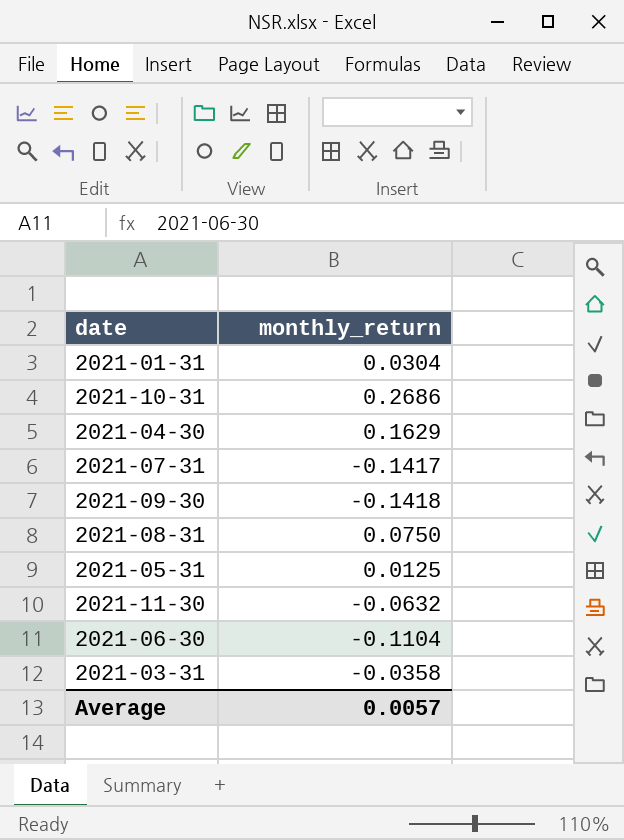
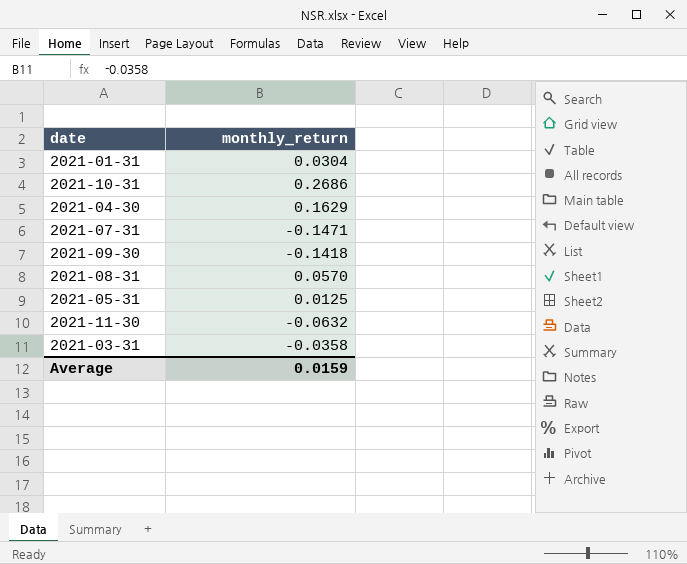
row 2021-06-30: -0.1104 -> none
2021-07-31 | monthly_return: -0.1417 -> -0.1471
2021-08-31 | monthly_return: 0.0750 -> 0.0570
Average | monthly_return: 0.0057 -> 0.0159

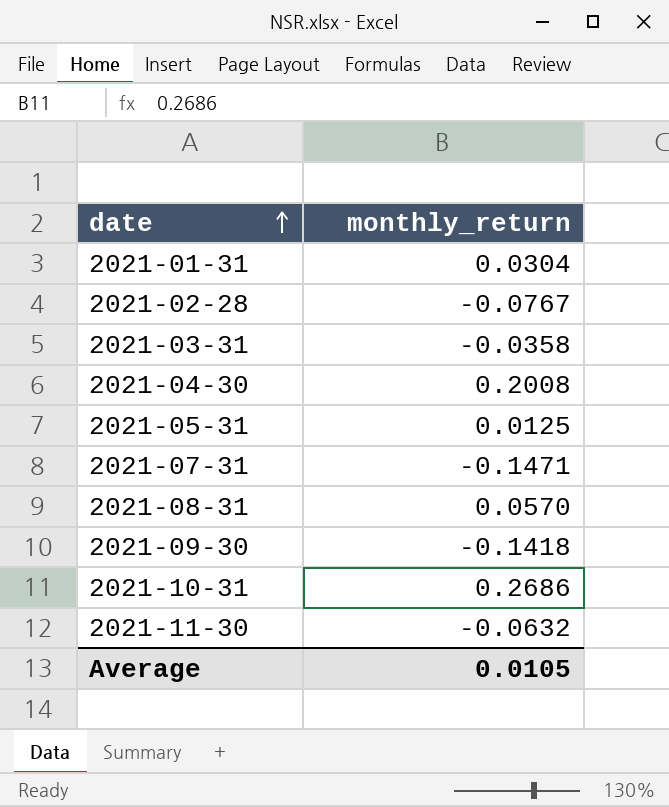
row order: none -> date ascending
row 2021-02-28: none -> -0.0767
2021-04-30 | monthly_return: 0.1629 -> 0.2008
Average | monthly_return: 0.0159 -> 0.0105

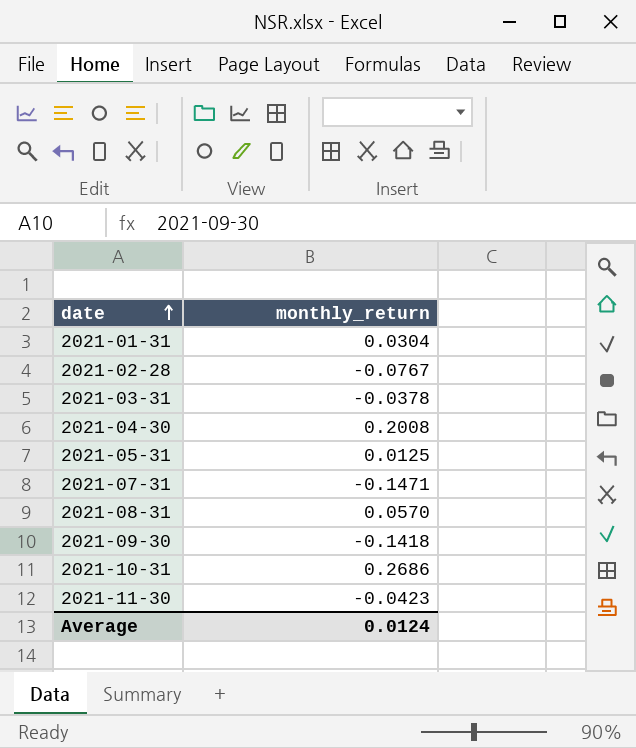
2021-03-31 | monthly_return: -0.0358 -> -0.0378
2021-11-30 | monthly_return: -0.0632 -> -0.0423
Average | monthly_return: 0.0105 -> 0.0124

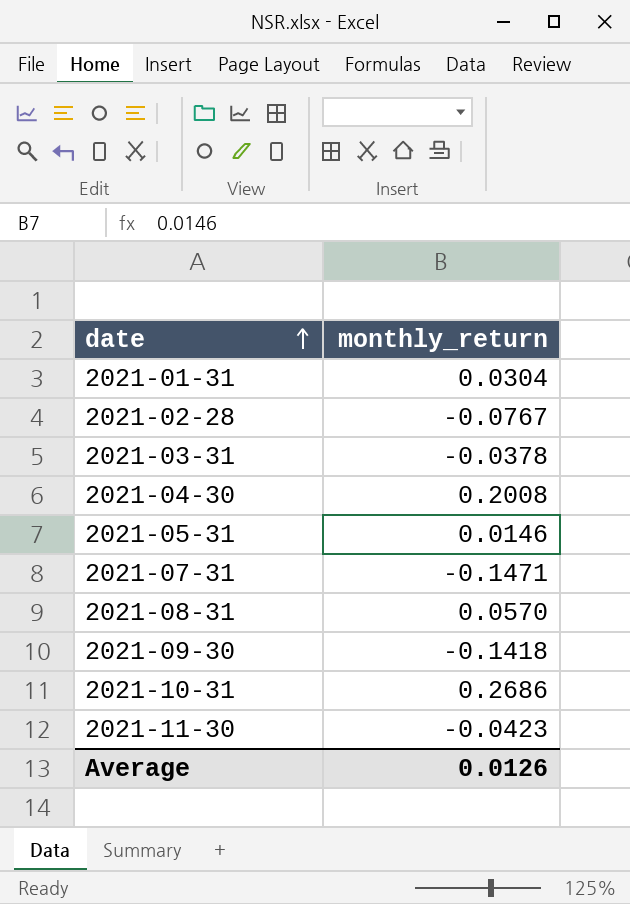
2021-05-31 | monthly_return: 0.0125 -> 0.0146
Average | monthly_return: 0.0124 -> 0.0126

